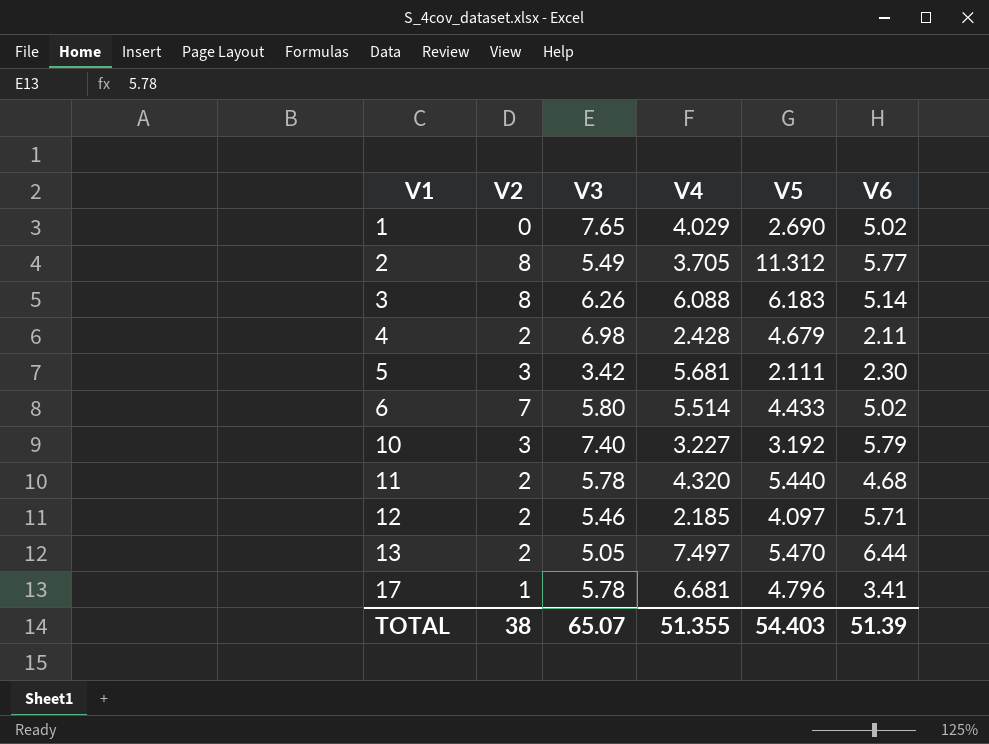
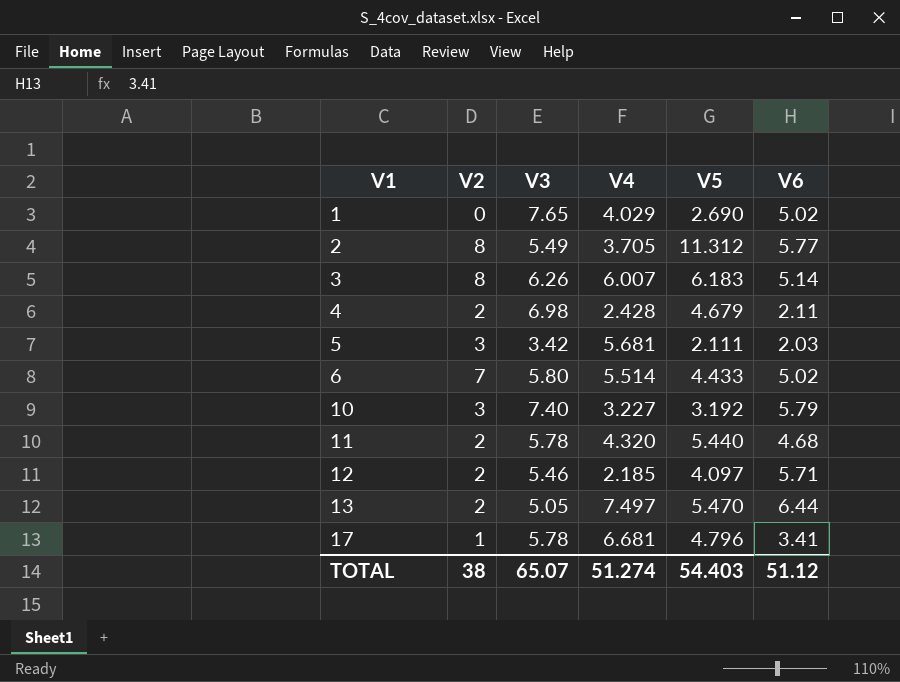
3 | V4: 6.088 -> 6.007
5 | V6: 2.30 -> 2.03
TOTAL | V4: 51.355 -> 51.274
TOTAL | V6: 51.39 -> 51.12

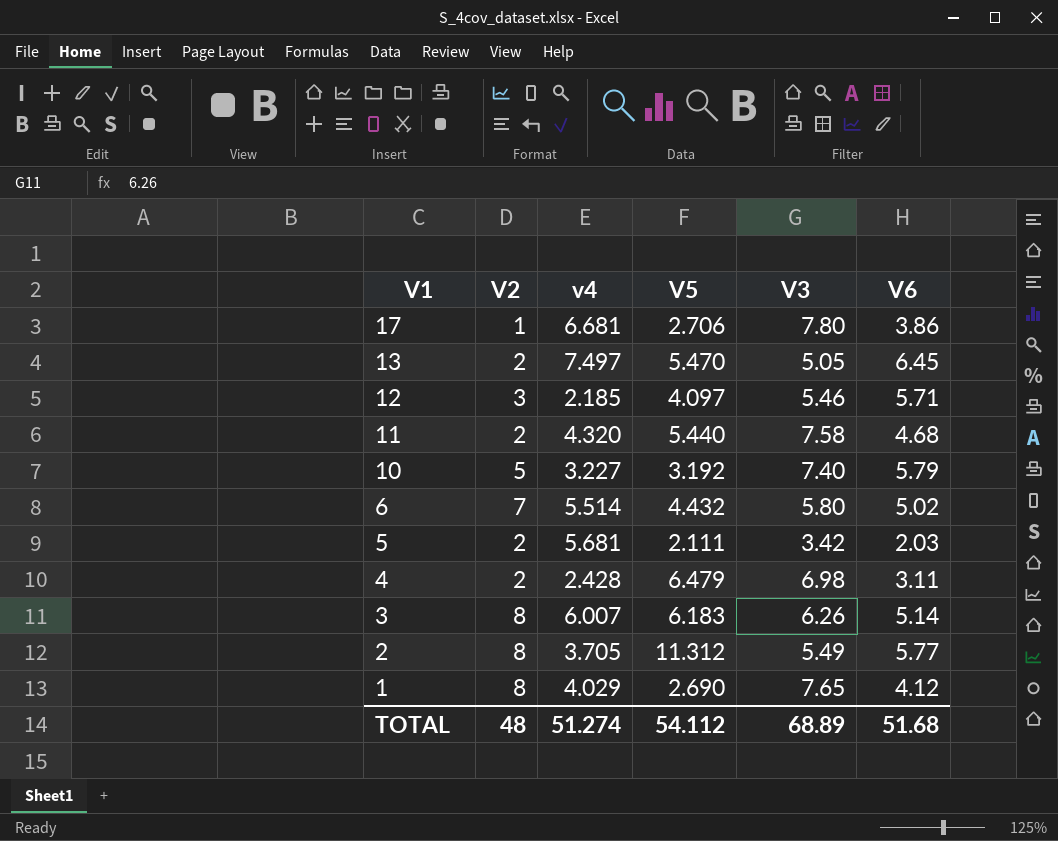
row order: V1 ascending -> V1 descending
column name: V4 -> v4
column V3 | position: 3 -> 5
17 | V5: 4.796 -> 2.706
17 | V3: 5.78 -> 7.80
17 | V6: 3.41 -> 3.86
13 | V6: 6.44 -> 6.45
12 | V2: 2 -> 3
11 | V3: 5.78 -> 7.58
10 | V2: 3 -> 5
6 | V5: 4.433 -> 4.432
5 | V2: 3 -> 2
4 | V5: 4.679 -> 6.479
4 | V6: 2.11 -> 3.11
1 | V2: 0 -> 8
1 | V6: 5.02 -> 4.12
TOTAL | V2: 38 -> 48
TOTAL | V5: 54.403 -> 54.112
TOTAL | V3: 65.07 -> 68.89
TOTAL | V6: 51.12 -> 51.68

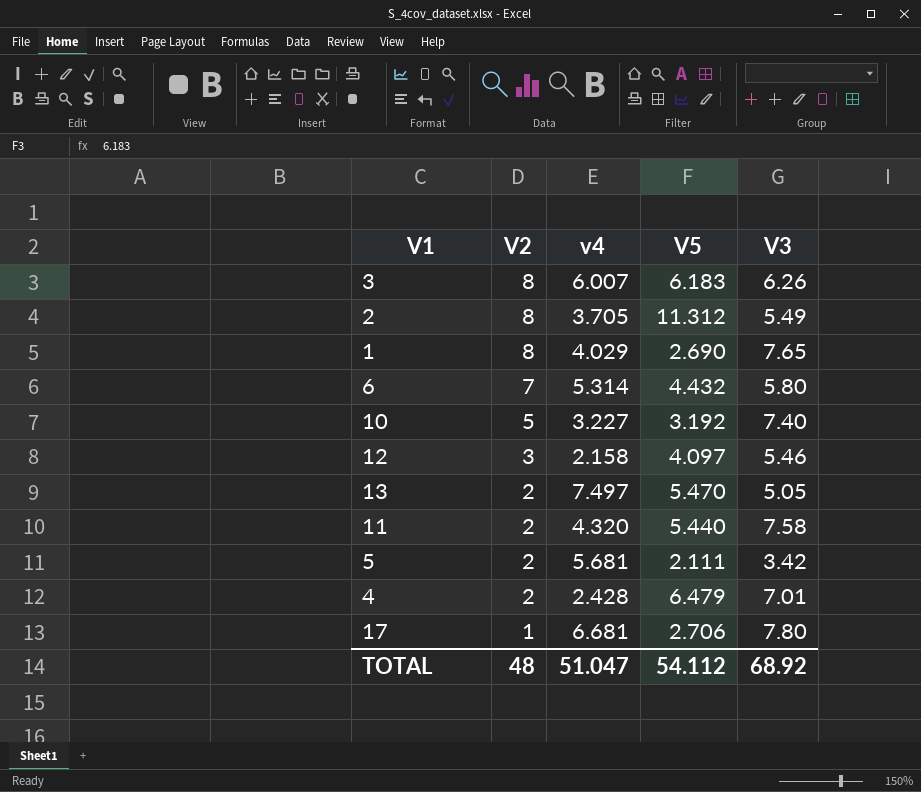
row order: V1 descending -> V2 descending
column V6 | position: 6 -> none
6 | v4: 5.514 -> 5.314
12 | v4: 2.185 -> 2.158
4 | V3: 6.98 -> 7.01
TOTAL | v4: 51.274 -> 51.047
TOTAL | V3: 68.89 -> 68.92

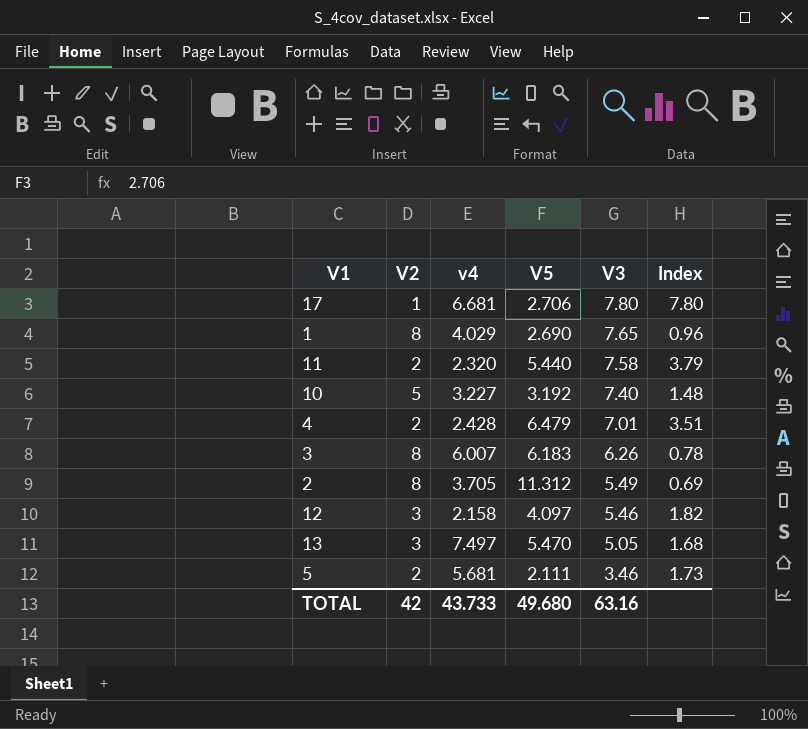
row order: V2 descending -> V3 descending
column Index | formula: none -> [V3] / [V2]
row 6: 7 | 5.314 | 4.432 | 5.80 -> none
11 | v4: 4.320 -> 2.320
13 | V2: 2 -> 3
5 | V3: 3.42 -> 3.46
TOTAL | V2: 48 -> 42
TOTAL | v4: 51.047 -> 43.733
TOTAL | V5: 54.112 -> 49.680
TOTAL | V3: 68.92 -> 63.16

